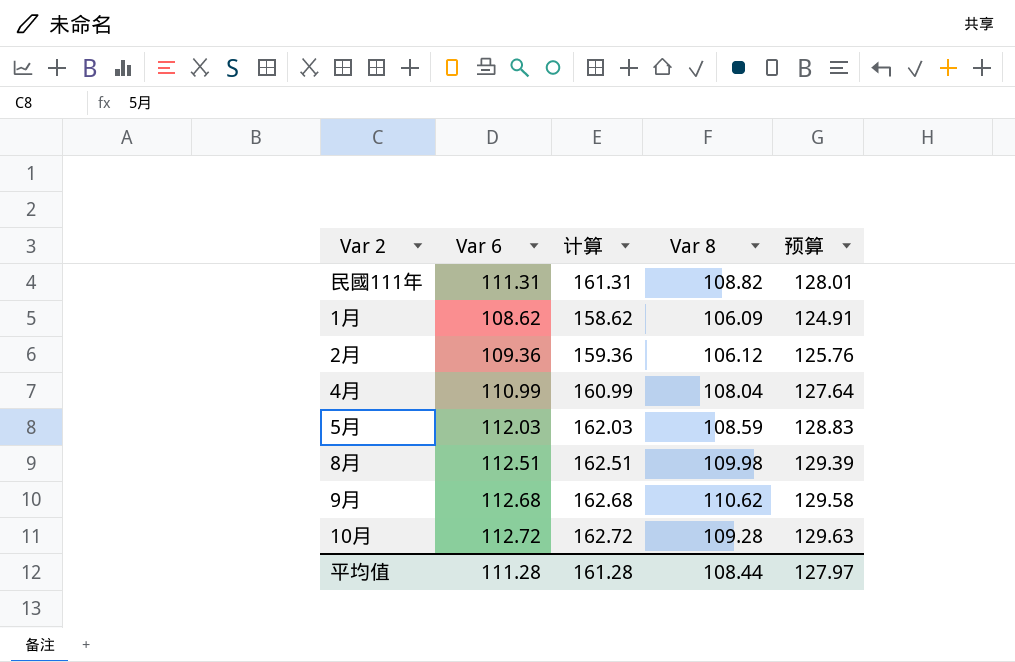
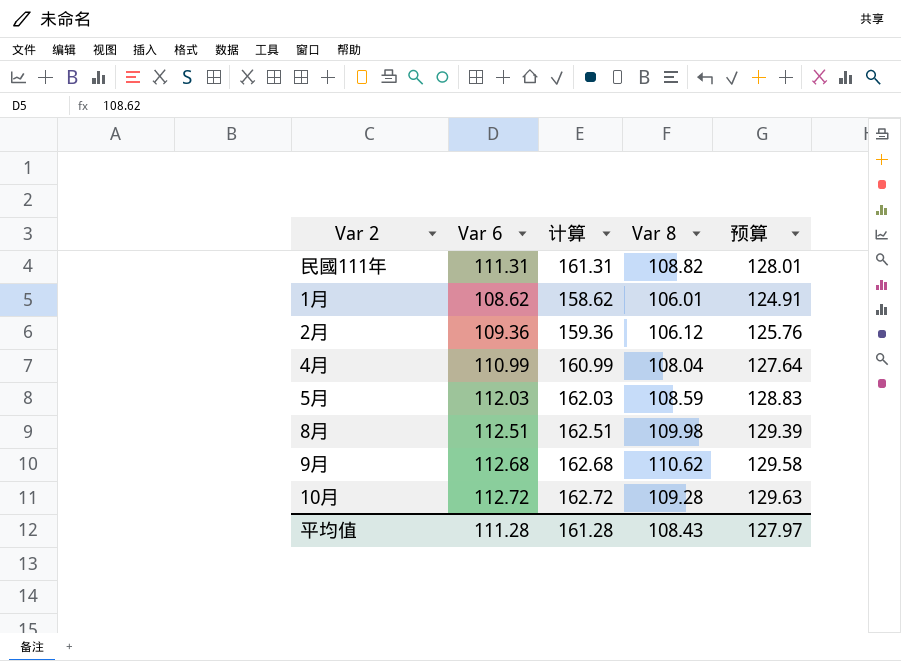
1月 | Var 8: 106.09 -> 106.01
平均值 | Var 8: 108.44 -> 108.43

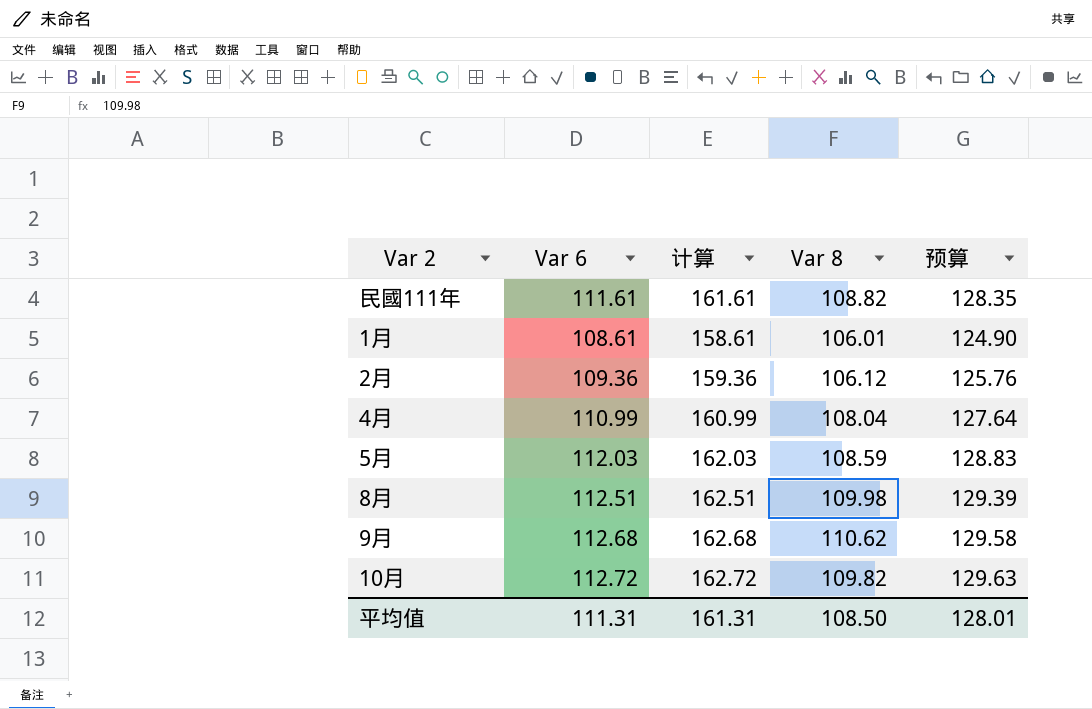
民國111年 | Var 6: 111.31 -> 111.61
民國111年 | 计算: 161.31 -> 161.61
民國111年 | 预算: 128.01 -> 128.35
1月 | Var 6: 108.62 -> 108.61
1月 | 计算: 158.62 -> 158.61
1月 | 预算: 124.91 -> 124.90
10月 | Var 8: 109.28 -> 109.82
平均值 | Var 6: 111.28 -> 111.31
平均值 | 计算: 161.28 -> 161.31
平均值 | Var 8: 108.43 -> 108.50
平均值 | 预算: 127.97 -> 128.01

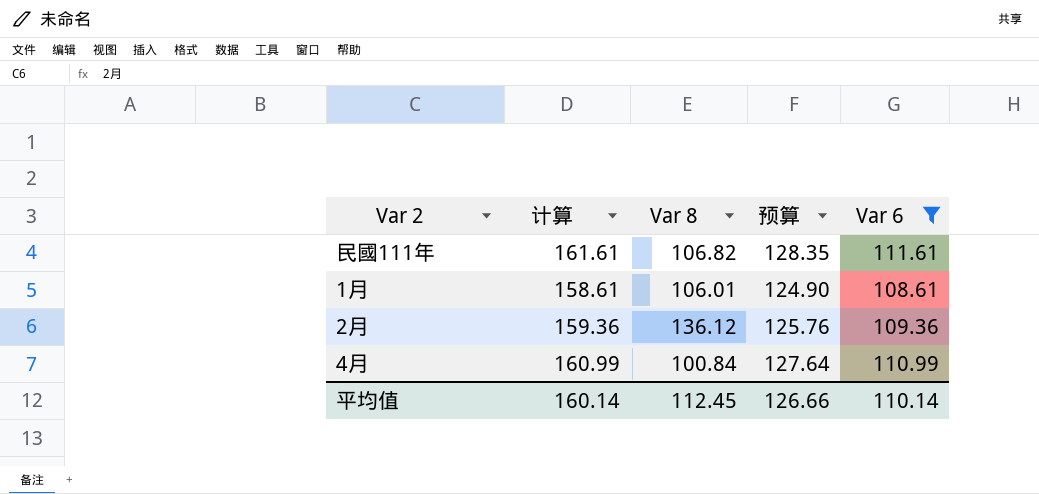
filter: none -> Var 6 <= 111.61
column Var 6 | position: 2 -> 5
民國111年 | Var 8: 108.82 -> 106.82
2月 | Var 8: 106.12 -> 136.12
4月 | Var 8: 108.04 -> 100.84
平均值 | 计算: 161.31 -> 160.14
平均值 | Var 8: 108.50 -> 112.45
平均值 | 预算: 128.01 -> 126.66
平均值 | Var 6: 111.31 -> 110.14

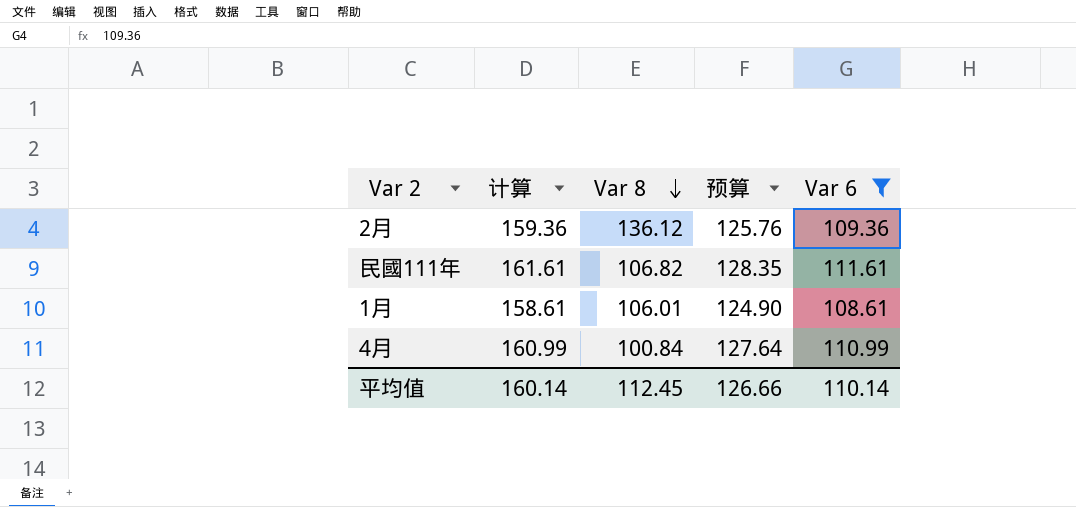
row order: none -> Var 8 descending

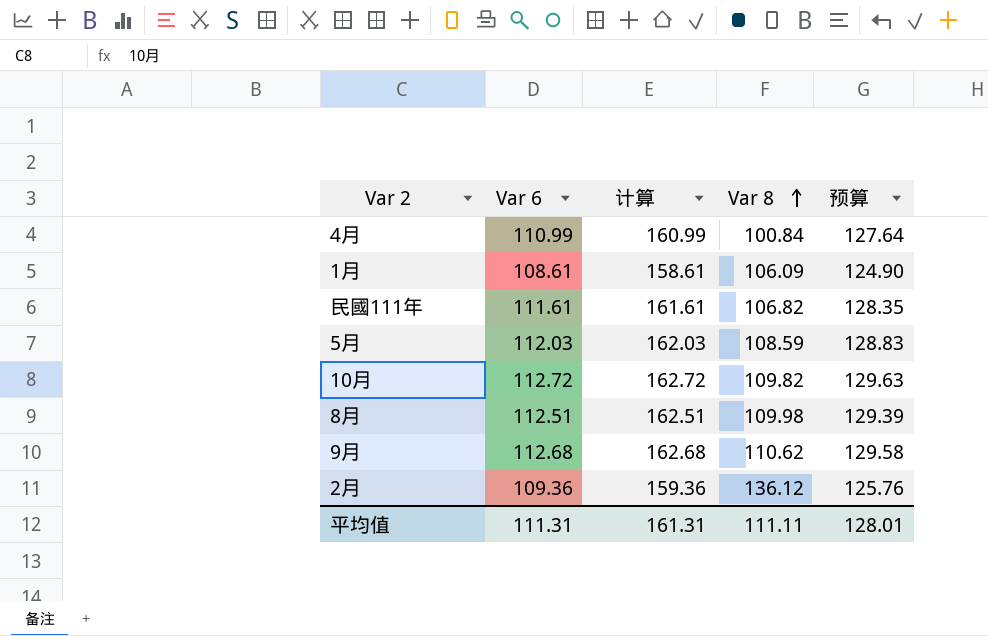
filter: Var 6 <= 111.61 -> none
row order: Var 8 descending -> Var 8 ascending
column Var 6 | position: 5 -> 2
1月 | Var 8: 106.01 -> 106.09
平均值 | Var 6: 110.14 -> 111.31
平均值 | 计算: 160.14 -> 161.31
平均值 | Var 8: 112.45 -> 111.11
平均值 | 预算: 126.66 -> 128.01

